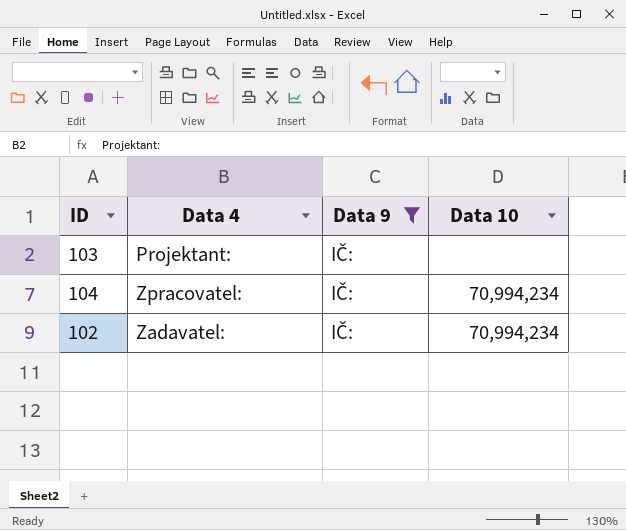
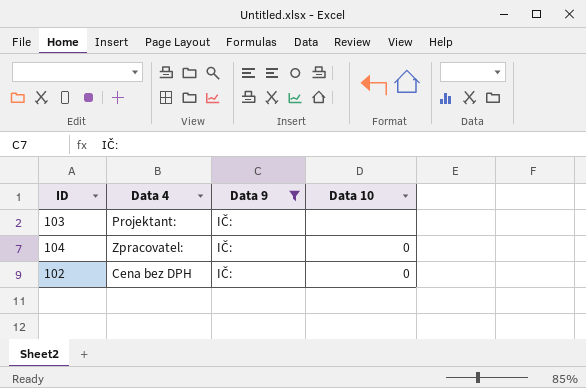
104 | Data 10: 70,994,234 -> 0
102 | Data 4: Zadavatel: -> Cena bez DPH
102 | Data 10: 70,994,234 -> 0

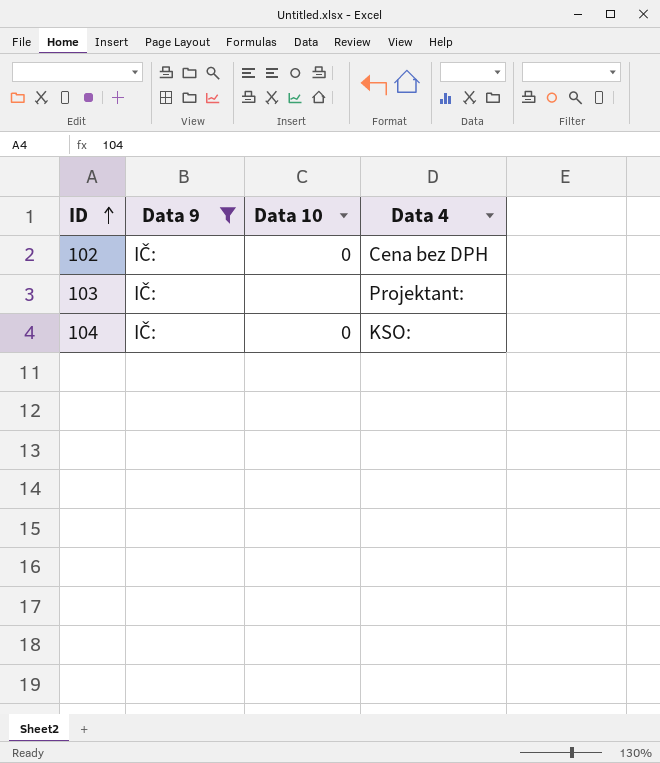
row order: none -> ID ascending
column Data 4 | position: 2 -> 4
104 | Data 4: Zpracovatel: -> KSO:

